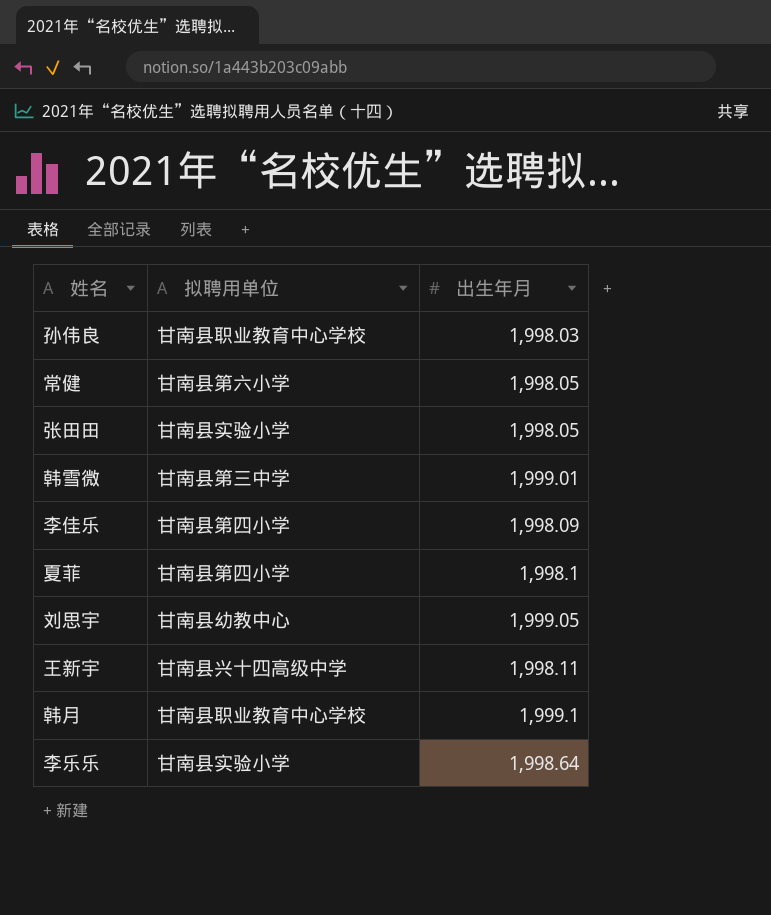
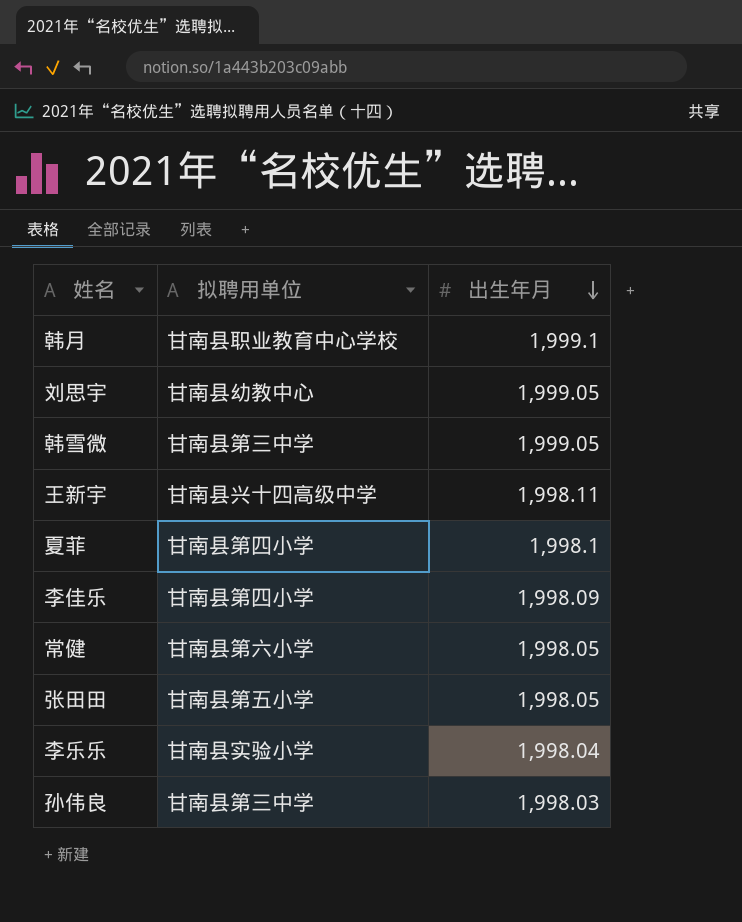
row order: none -> 出生年月 descending
韩雪微 | 出生年月: 1,999.01 -> 1,999.05
张田田 | 拟聘用单位: 甘南县实验小学 -> 甘南县第五小学
李乐乐 | 出生年月: 1,998.64 -> 1,998.04
孙伟良 | 拟聘用单位: 甘南县职业教育中心学校 -> 甘南县第三中学

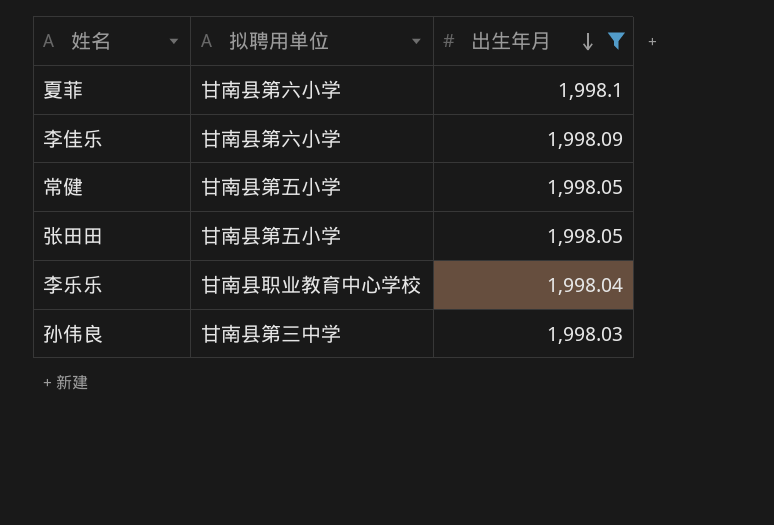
filter: none -> 出生年月 <= 1,998.1
夏菲 | 拟聘用单位: 甘南县第四小学 -> 甘南县第六小学
李佳乐 | 拟聘用单位: 甘南县第四小学 -> 甘南县第六小学
常健 | 拟聘用单位: 甘南县第六小学 -> 甘南县第五小学
李乐乐 | 拟聘用单位: 甘南县实验小学 -> 甘南县职业教育中心学校

